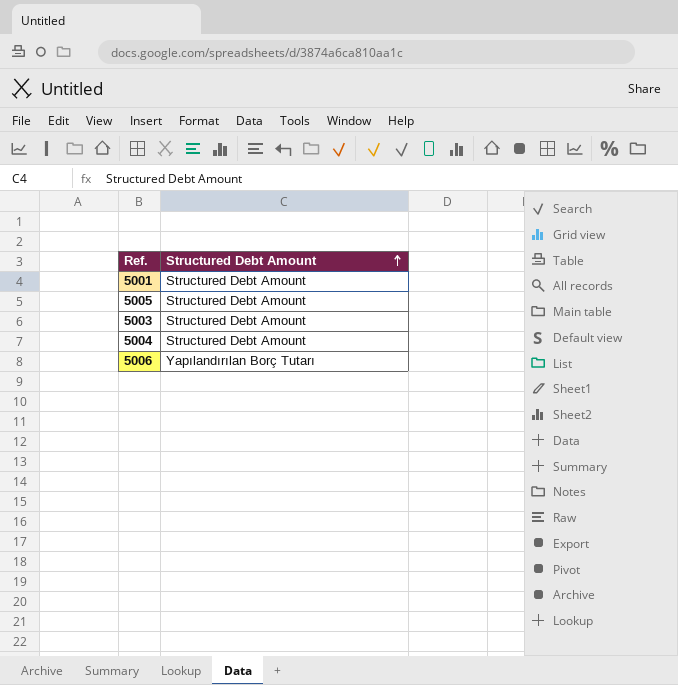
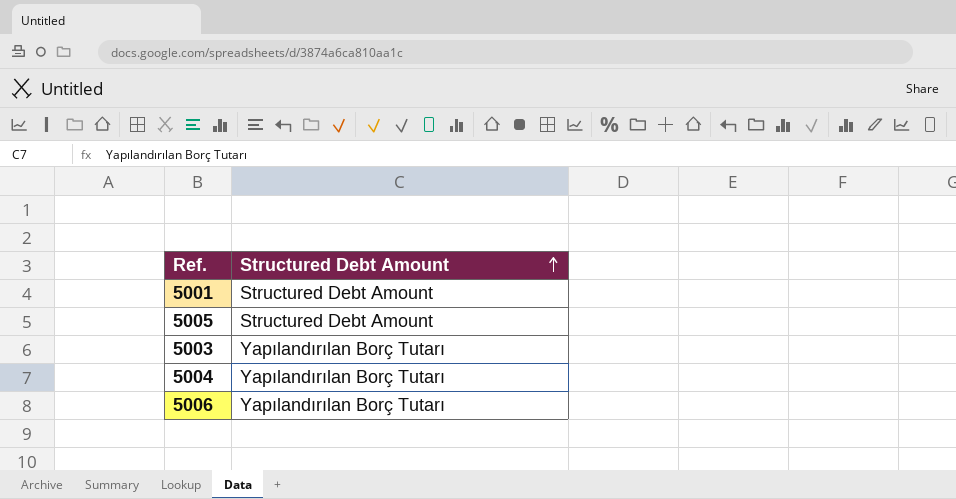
5003 | Structured Debt Amount: Structured Debt Amount -> Yapılandırılan Borç Tutarı
5004 | Structured Debt Amount: Structured Debt Amount -> Yapılandırılan Borç Tutarı

